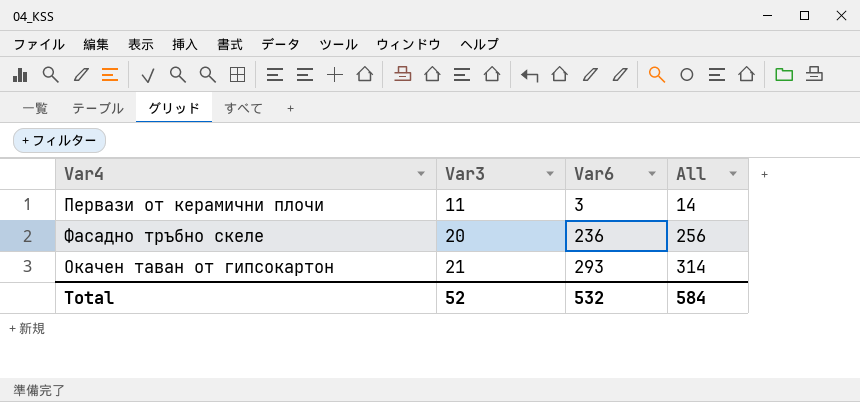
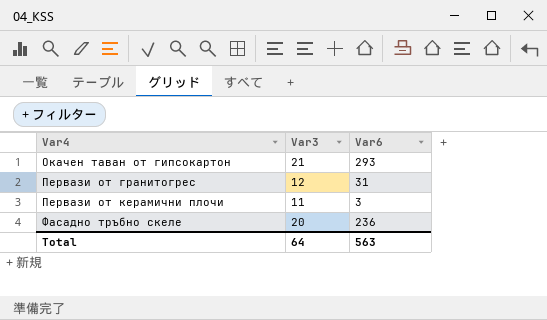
row order: Var3 ascending -> Var4 ascending
column All | formula: [Var3] + [Var6] -> none
row Первази от гранитогрес: none -> 12 | 31
Total | Var3: 52 -> 64
Total | Var6: 532 -> 563

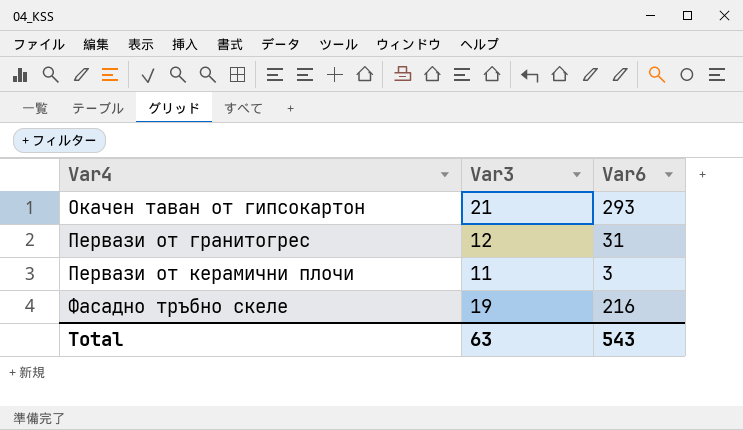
Фасадно тръбно скеле | Var3: 20 -> 19
Фасадно тръбно скеле | Var6: 236 -> 216
Total | Var3: 64 -> 63
Total | Var6: 563 -> 543

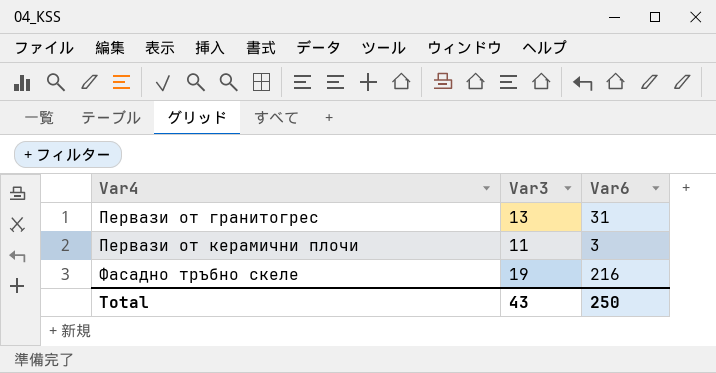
row Окачен таван от гипсокартон: 21 | 293 -> none
Первази от гранитогрес | Var3: 12 -> 13
Total | Var3: 63 -> 43
Total | Var6: 543 -> 250

